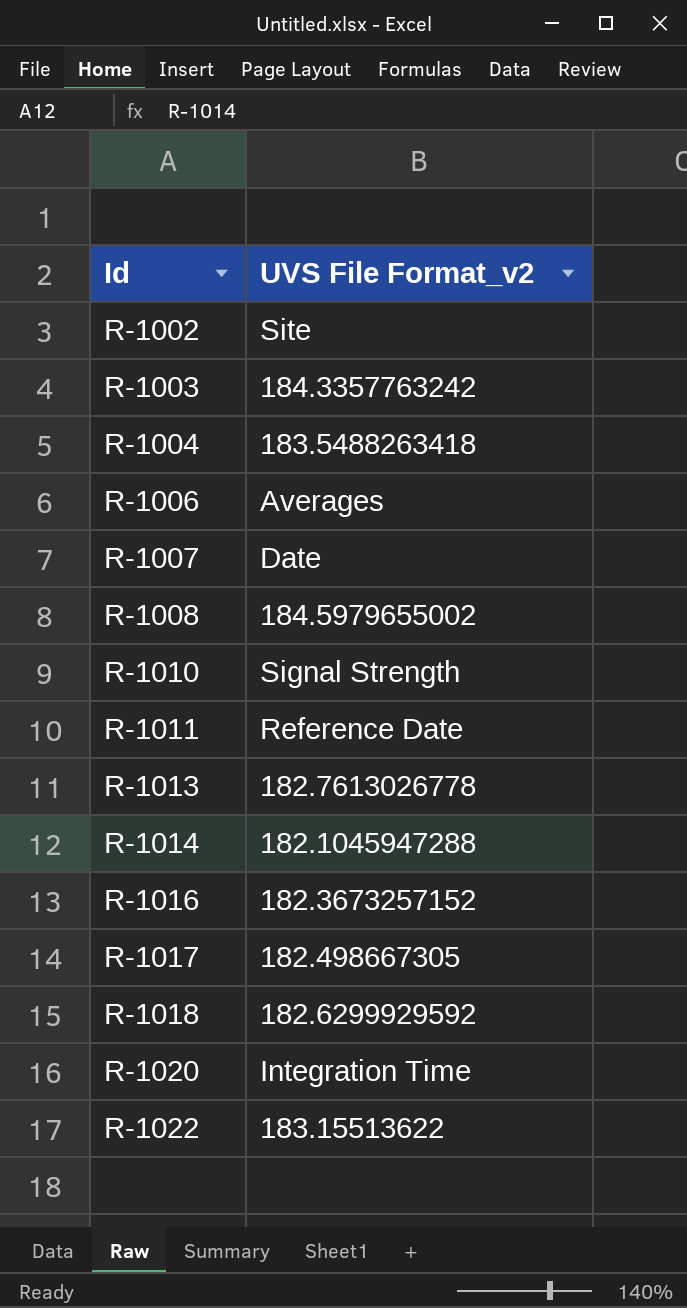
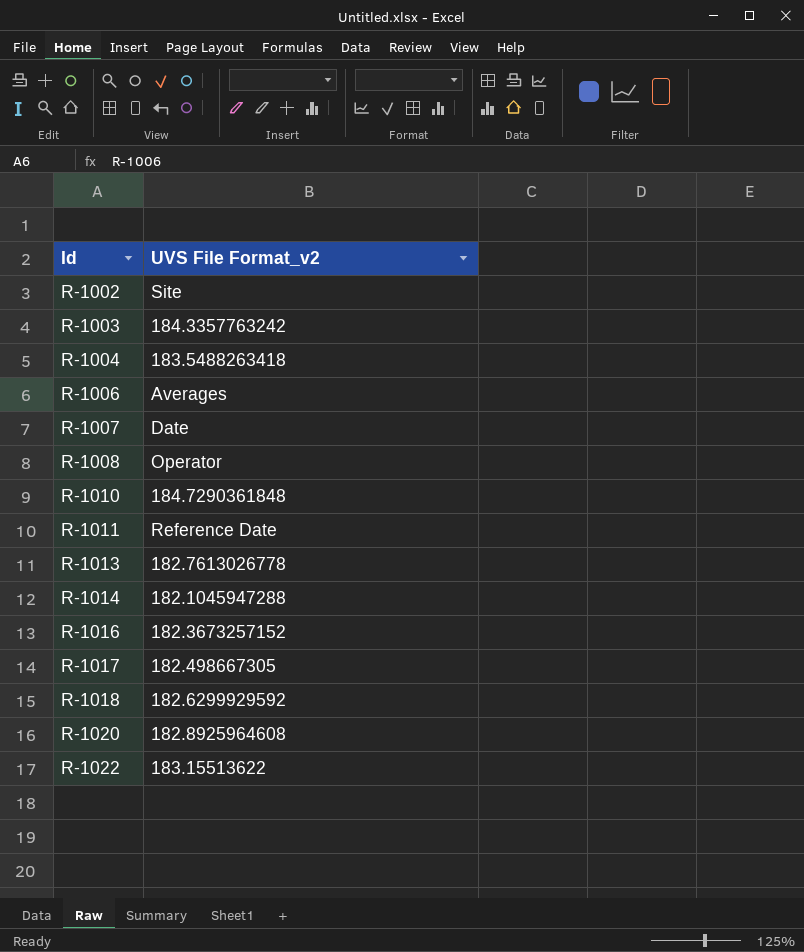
R-1008 | UVS File Format_v2: 184.5979655002 -> Operator
R-1010 | UVS File Format_v2: Signal Strength -> 184.7290361848
R-1020 | UVS File Format_v2: Integration Time -> 182.8925964608

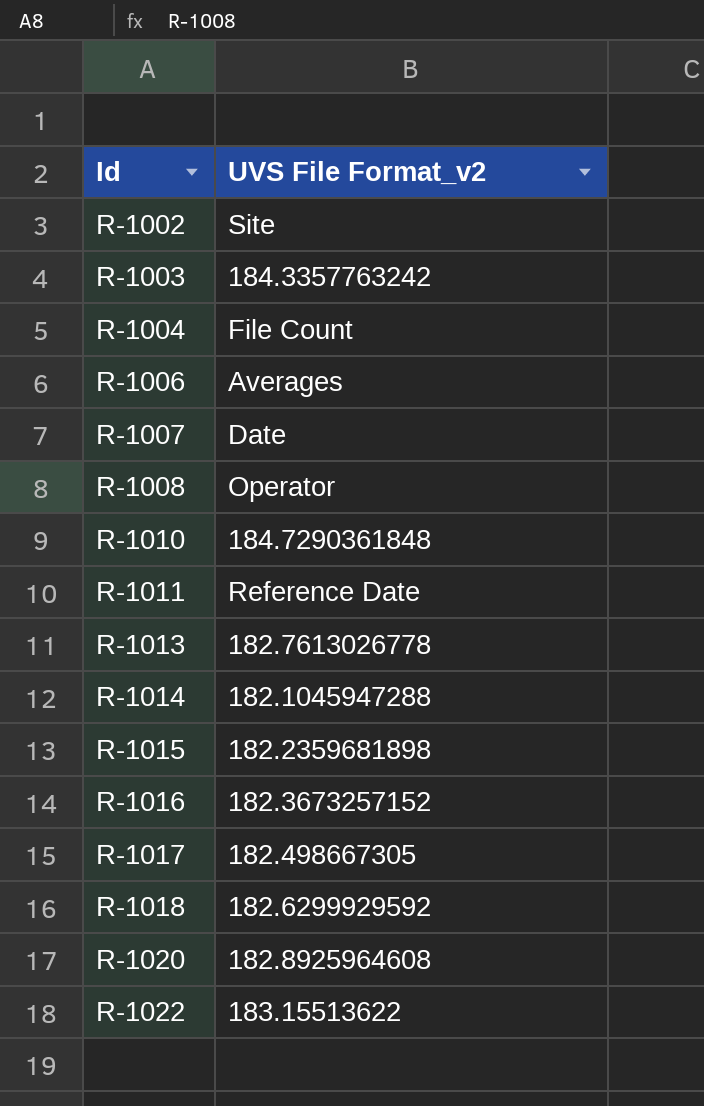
R-1004 | UVS File Format_v2: 183.5488263418 -> File Count
row R-1015: none -> 182.2359681898

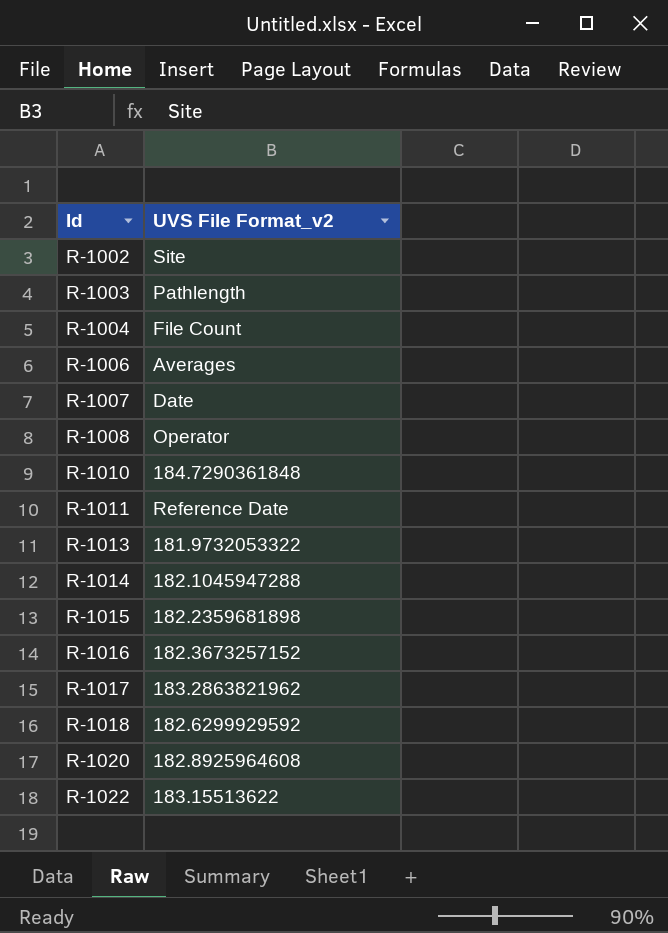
R-1003 | UVS File Format_v2: 184.3357763242 -> Pathlength
R-1013 | UVS File Format_v2: 182.7613026778 -> 181.9732053322
R-1017 | UVS File Format_v2: 182.498667305 -> 183.2863821962

